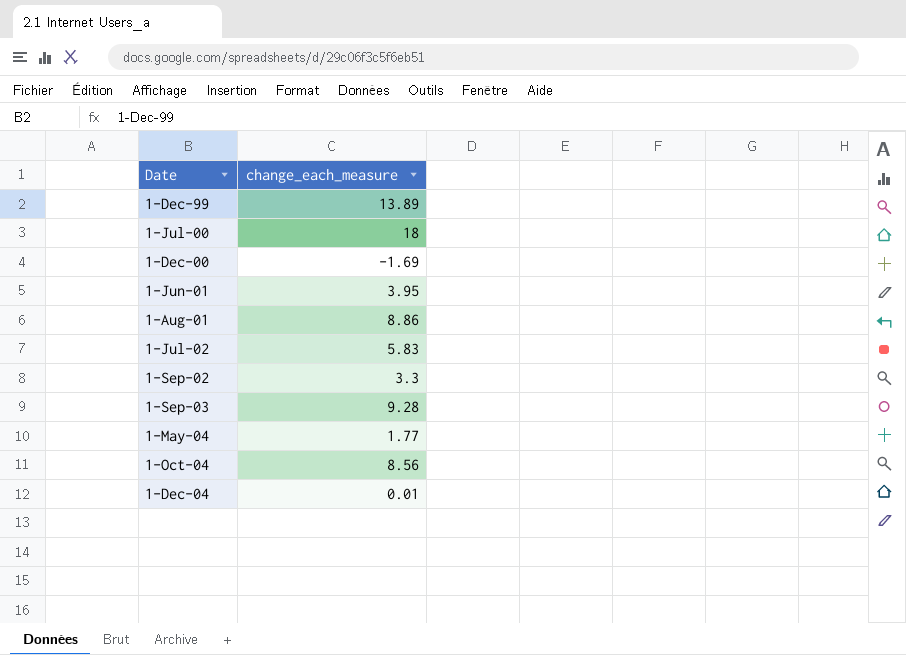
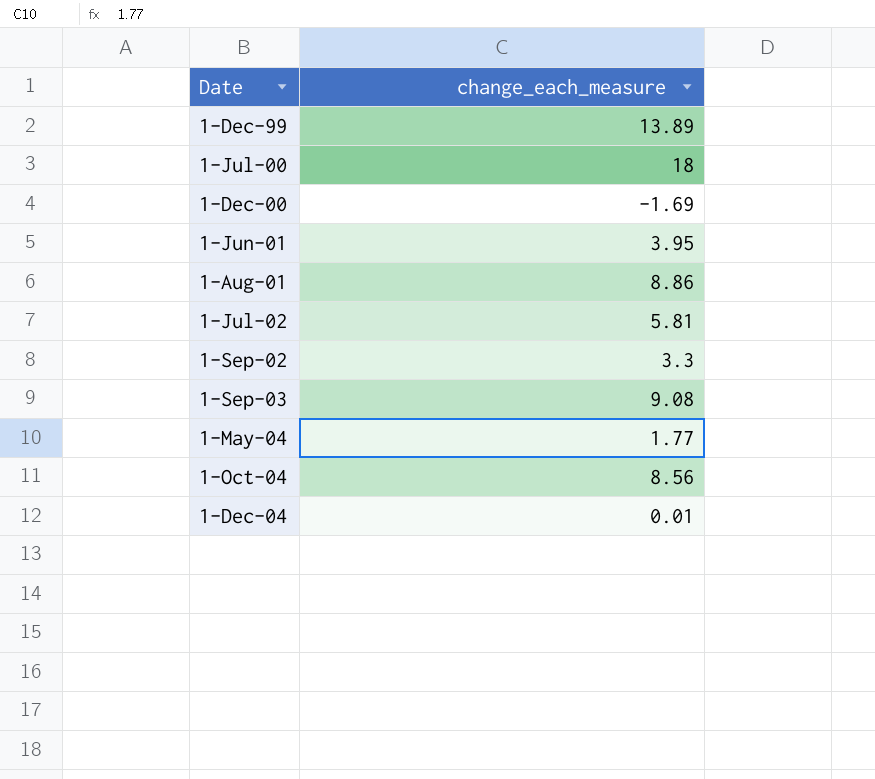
1-Jul-02 | change_each_measure: 5.83 -> 5.81
1-Sep-03 | change_each_measure: 9.28 -> 9.08

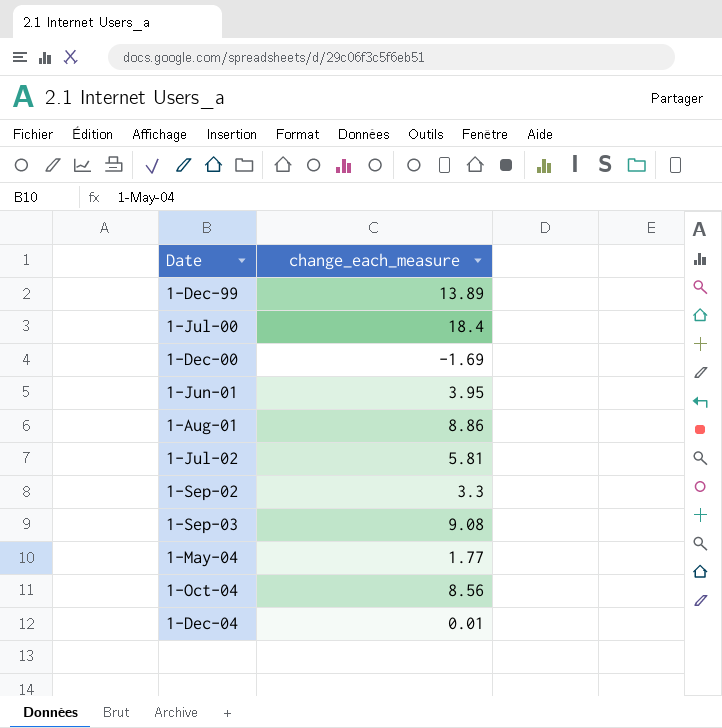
1-Jul-00 | change_each_measure: 18 -> 18.4

